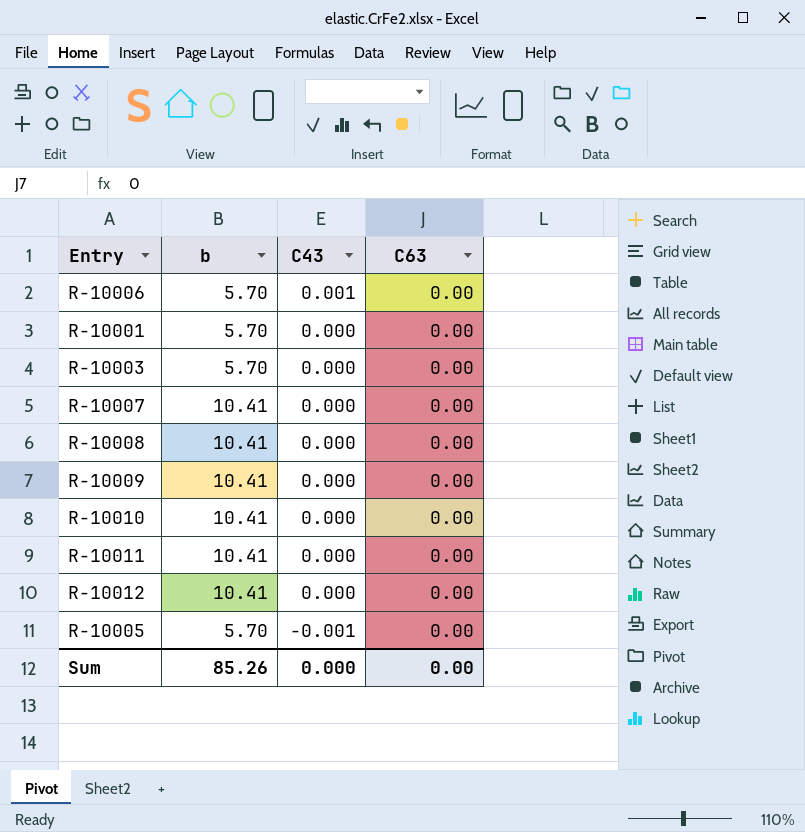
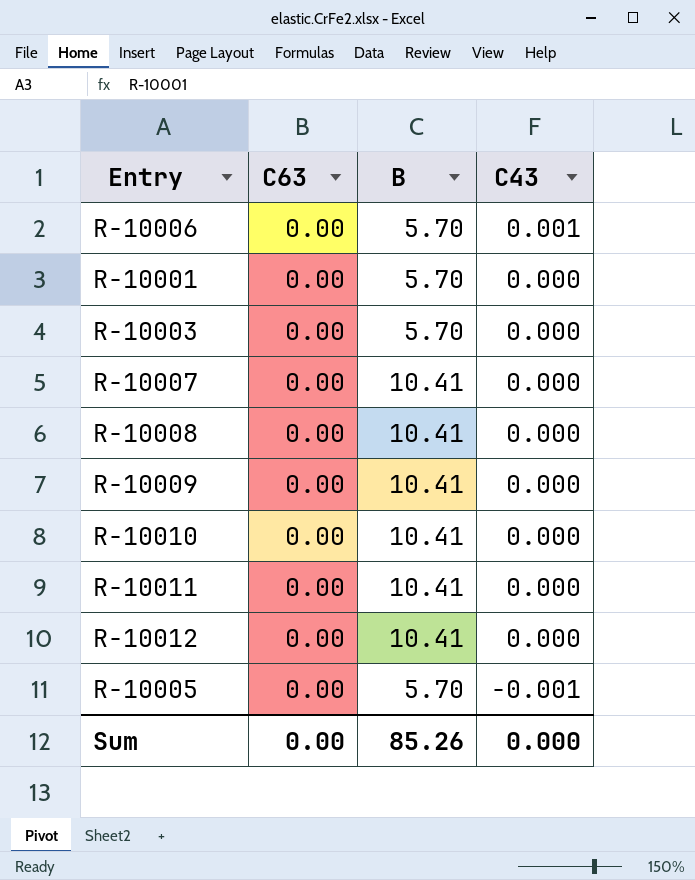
column C63 | position: 4 -> 2
column name: b -> B

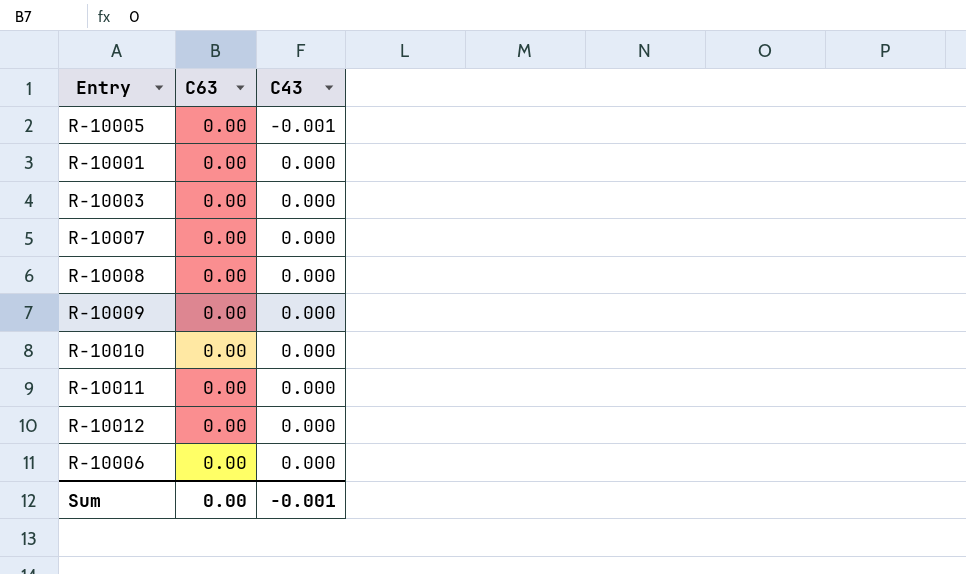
row order: C43 descending -> C43 ascending
column B | position: 3 -> none
R-10006 | C43: 0.001 -> 0.000
Sum | C43: 0.000 -> -0.001

